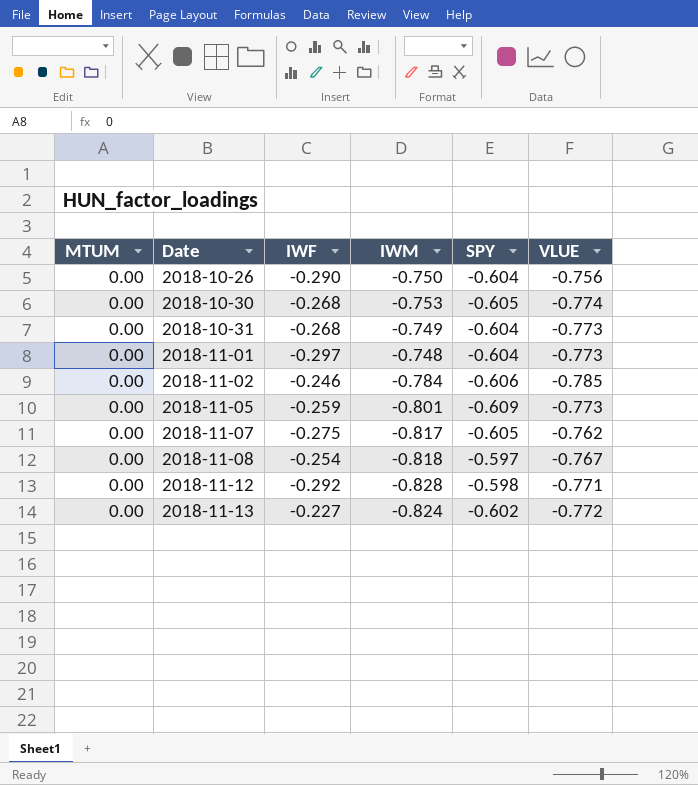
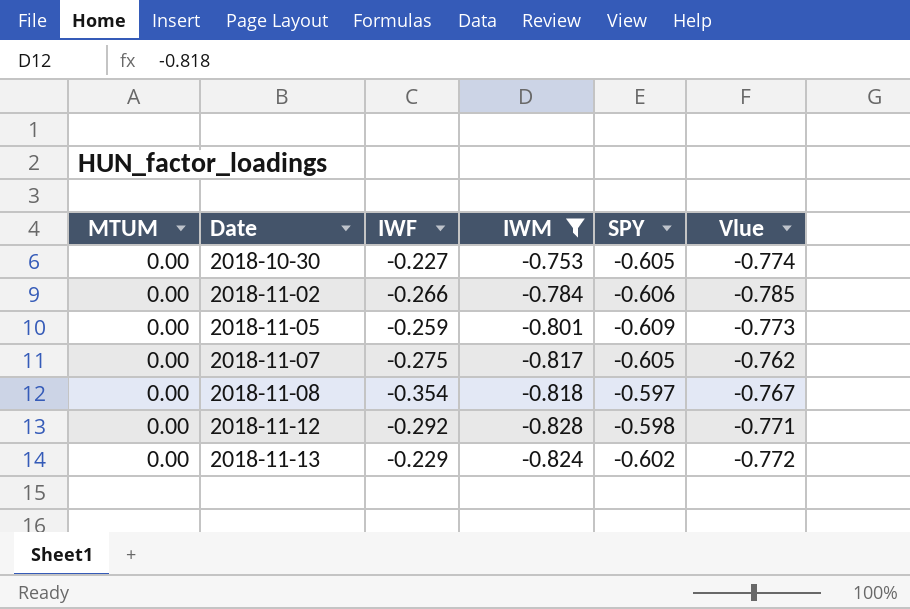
filter: none -> IWM <= -0.753
column name: VLUE -> Vlue
2018-10-30 | IWF: -0.268 -> -0.227
2018-11-02 | IWF: -0.246 -> -0.266
2018-11-08 | IWF: -0.254 -> -0.354
2018-11-13 | IWF: -0.227 -> -0.229

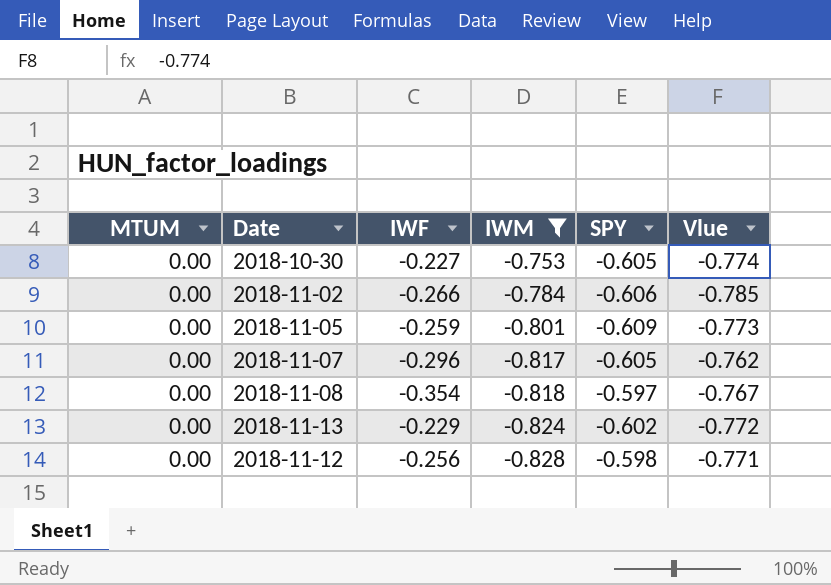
row order: Date ascending -> IWM descending
2018-11-07 | IWF: -0.275 -> -0.296
2018-11-12 | IWF: -0.292 -> -0.256

